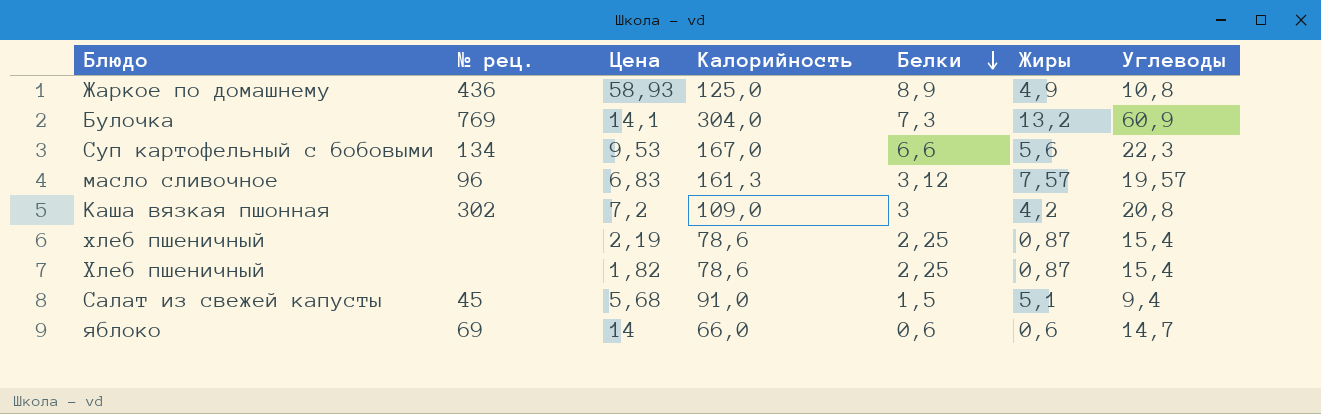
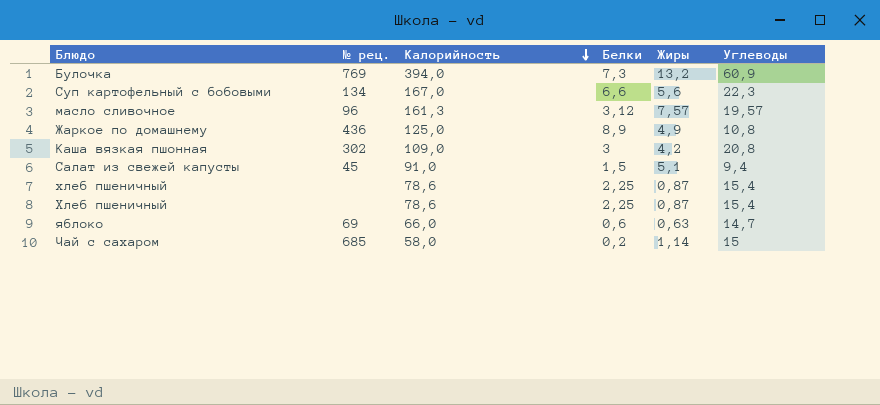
row order: Белки descending -> Калорийность descending
column Цена | position: 3 -> none
Булочка | Калорийность: 304,0 -> 394,0
яблоко | Жиры: 0,6 -> 0,63
row Чай с сахаром: none -> 685 | 58,0 | 0,2 | 1,14 | 15

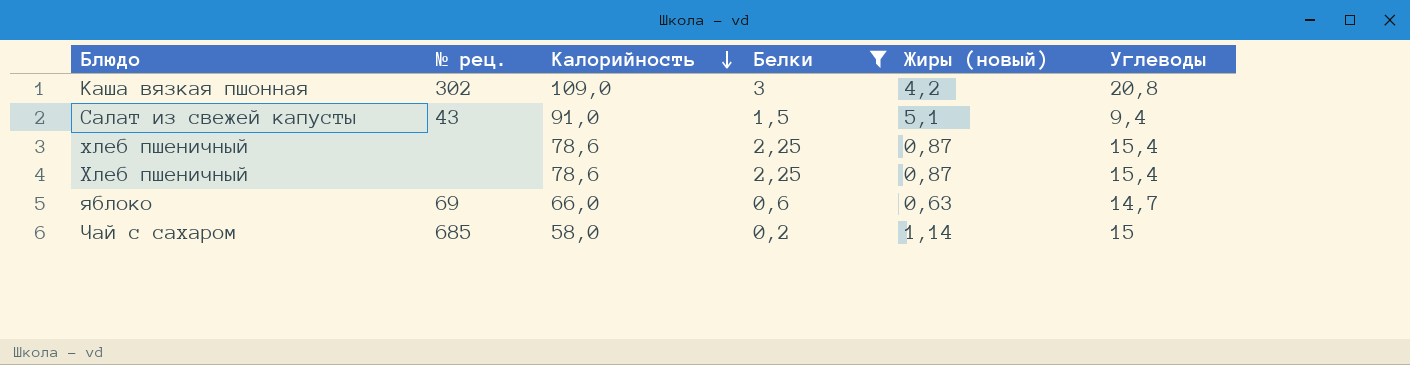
filter: none -> Белки <= 3
column name: Жиры -> Жиры (новый)
Салат из свежей капусты | № рец.: 45 -> 43

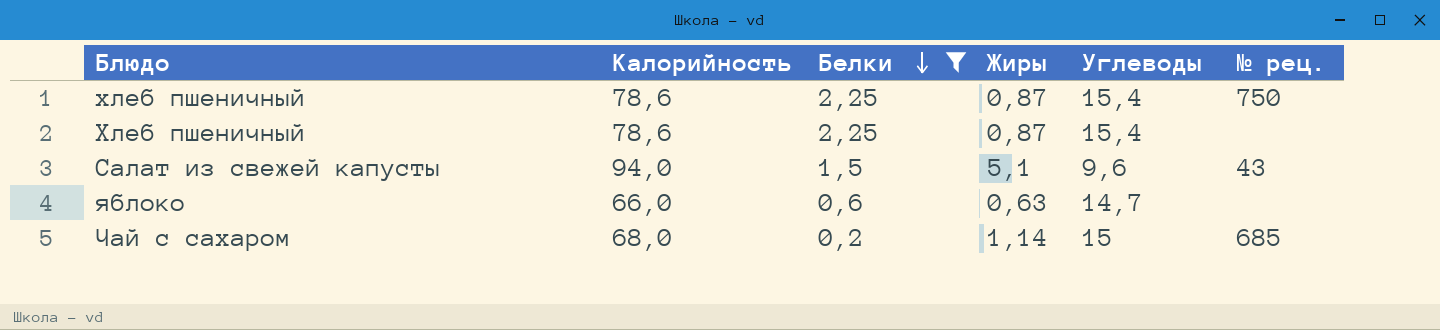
row order: Калорийность descending -> Белки descending
column name: Жиры (новый) -> Жиры
column № рец. | position: 2 -> 6
row Каша вязкая пшонная: 302 | 109,0 | 3 | 4,2 | 20,8 -> none
хлеб пшеничный | № рец.: none -> 750
Салат из свежей капусты | Калорийность: 91,0 -> 94,0
Салат из свежей капусты | Углеводы: 9,4 -> 9,6
яблоко | № рец.: 69 -> none
Чай с сахаром | Калорийность: 58,0 -> 68,0

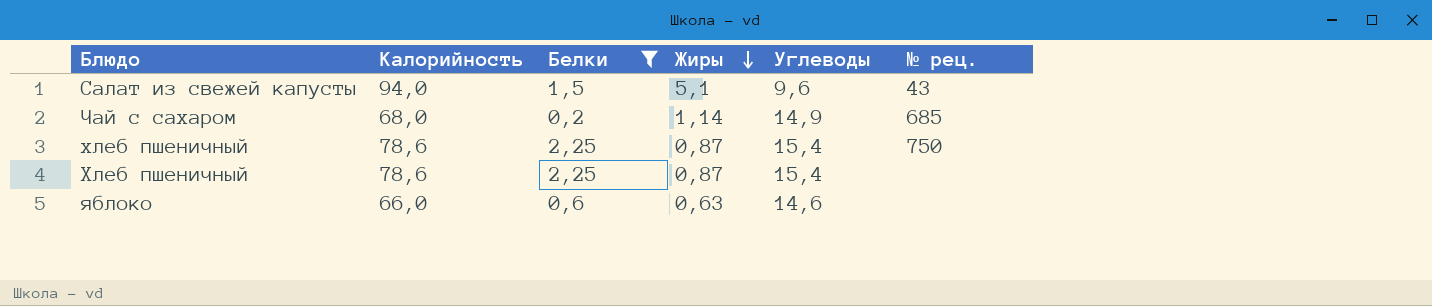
row order: Белки descending -> Жиры descending
Чай с сахаром | Углеводы: 15 -> 14,9
яблоко | Углеводы: 14,7 -> 14,6

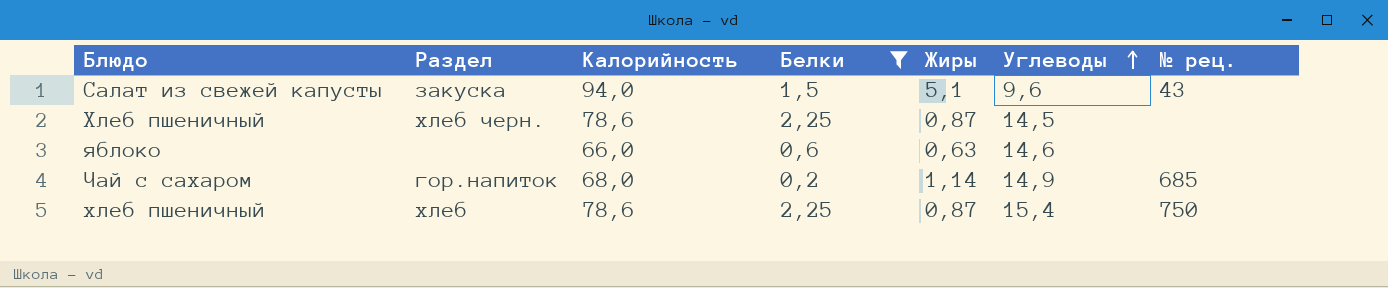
row order: Жиры descending -> Углеводы ascending
column Раздел | position: none -> 2
Хлеб пшеничный | Углеводы: 15,4 -> 14,5

